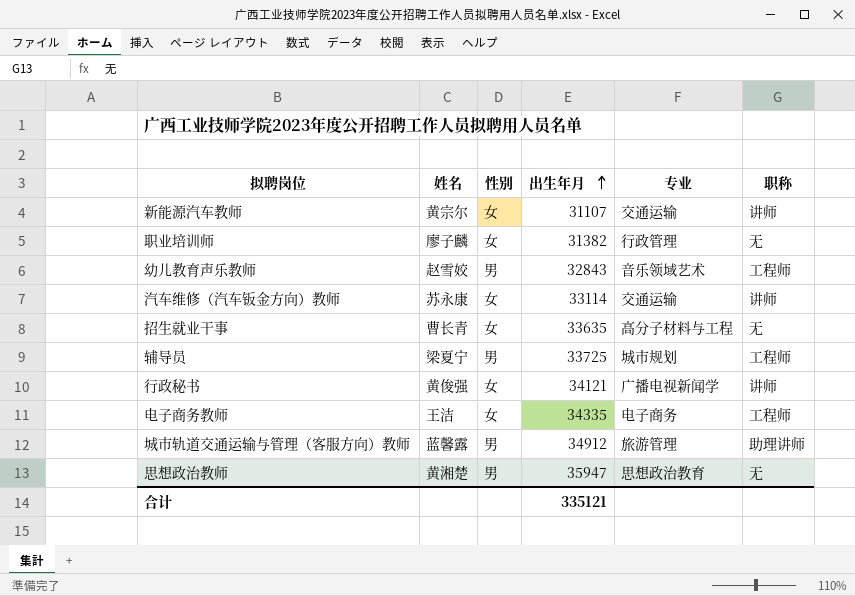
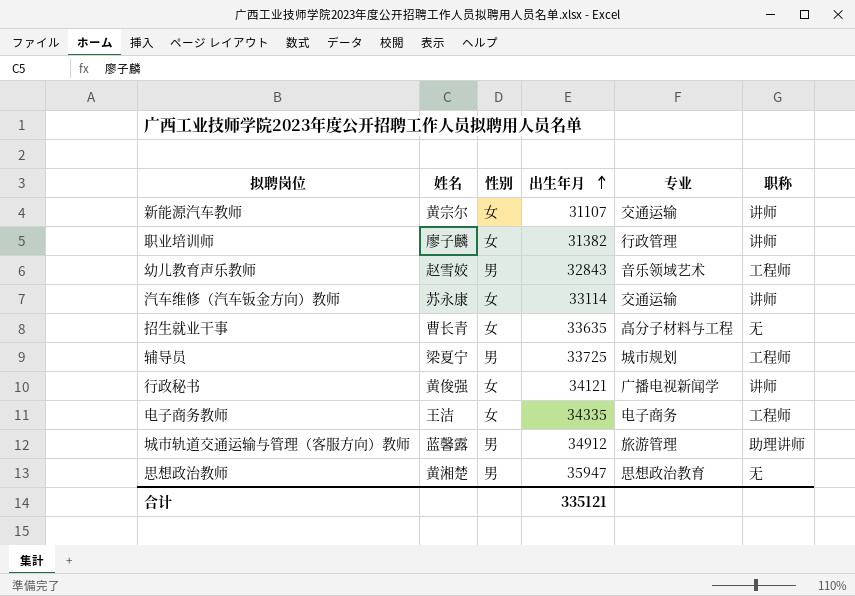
职业培训师 | 职称: 无 -> 讲师

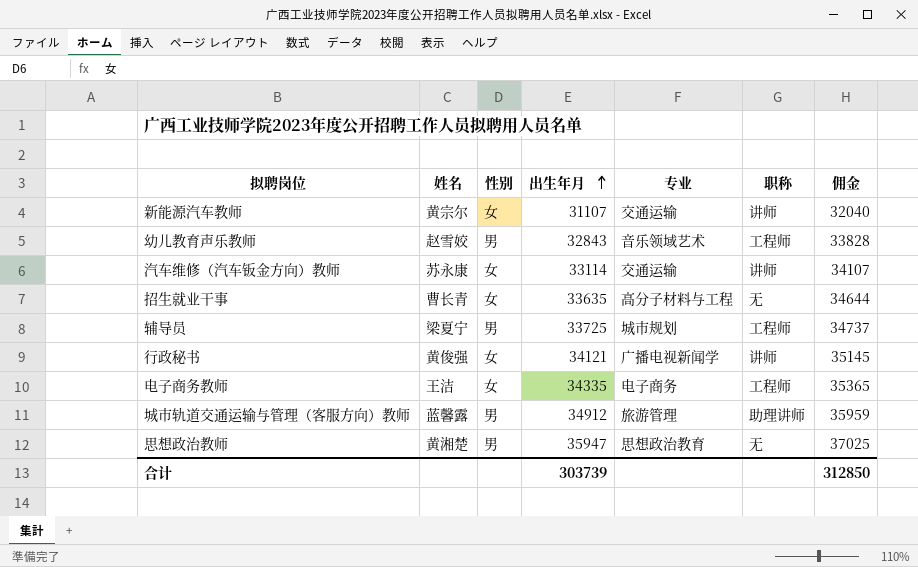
column 佣金 | formula: none -> [出生年月] * 1.03
row 职业培训师: 廖子麟 | 女 | 31382 | 行政管理 | 讲师 -> none
合计 | 出生年月: 335121 -> 303739

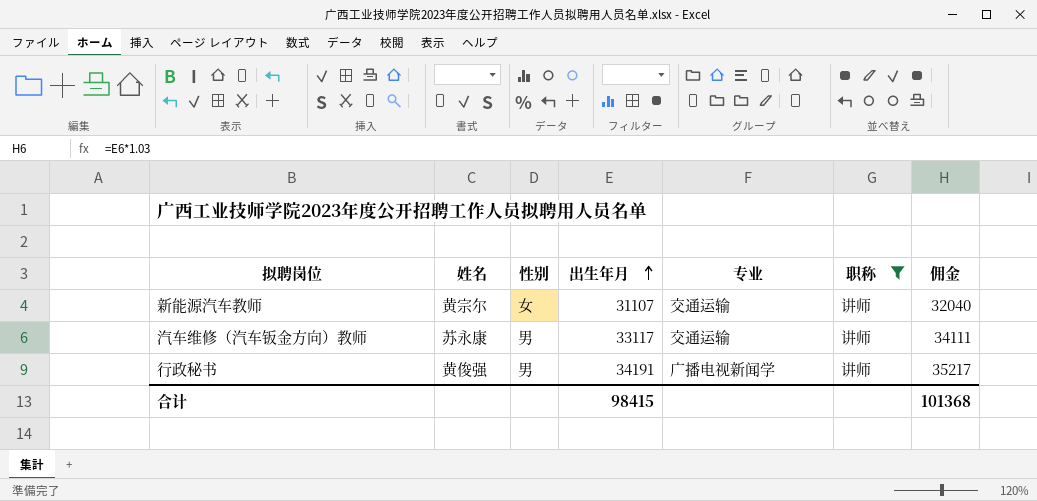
filter: none -> 职称 = 讲师
汽车维修（汽车钣金方向）教师 | 性别: 女 -> 男
汽车维修（汽车钣金方向）教师 | 出生年月: 33114 -> 33117
汽车维修（汽车钣金方向）教师 | 佣金: 34107 -> 34111
行政秘书 | 性别: 女 -> 男
行政秘书 | 出生年月: 34121 -> 34191
行政秘书 | 佣金: 35145 -> 35217
合计 | 出生年月: 303739 -> 98415
合计 | 佣金: 312850 -> 101368

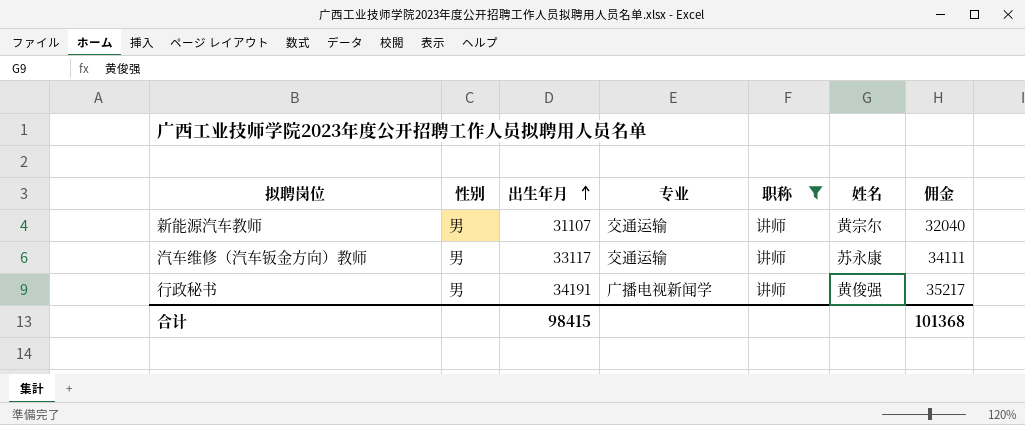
column 姓名 | position: 2 -> 6
新能源汽车教师 | 性别: 女 -> 男

